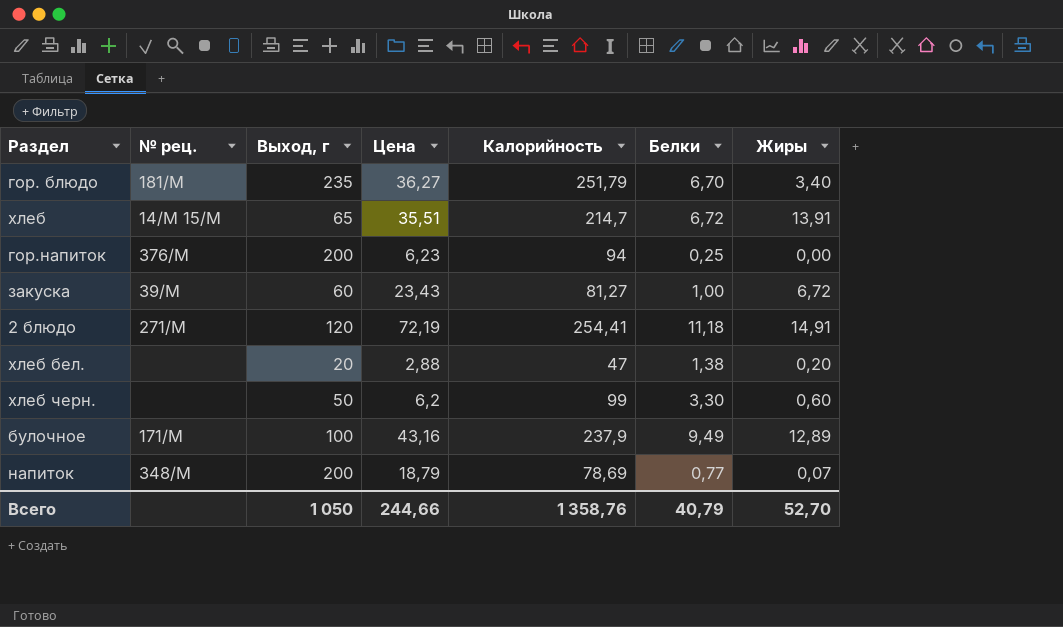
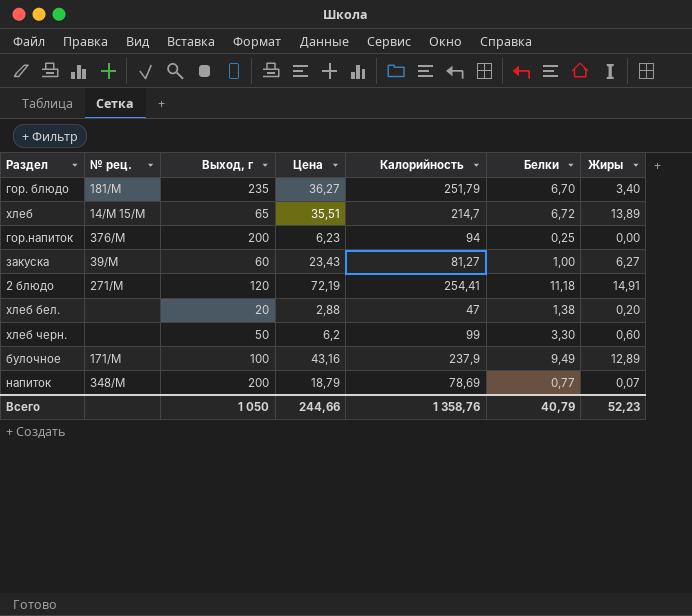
хлеб | Жиры: 13,91 -> 13,89
закуска | Жиры: 6,72 -> 6,27
Всего | Жиры: 52,70 -> 52,23

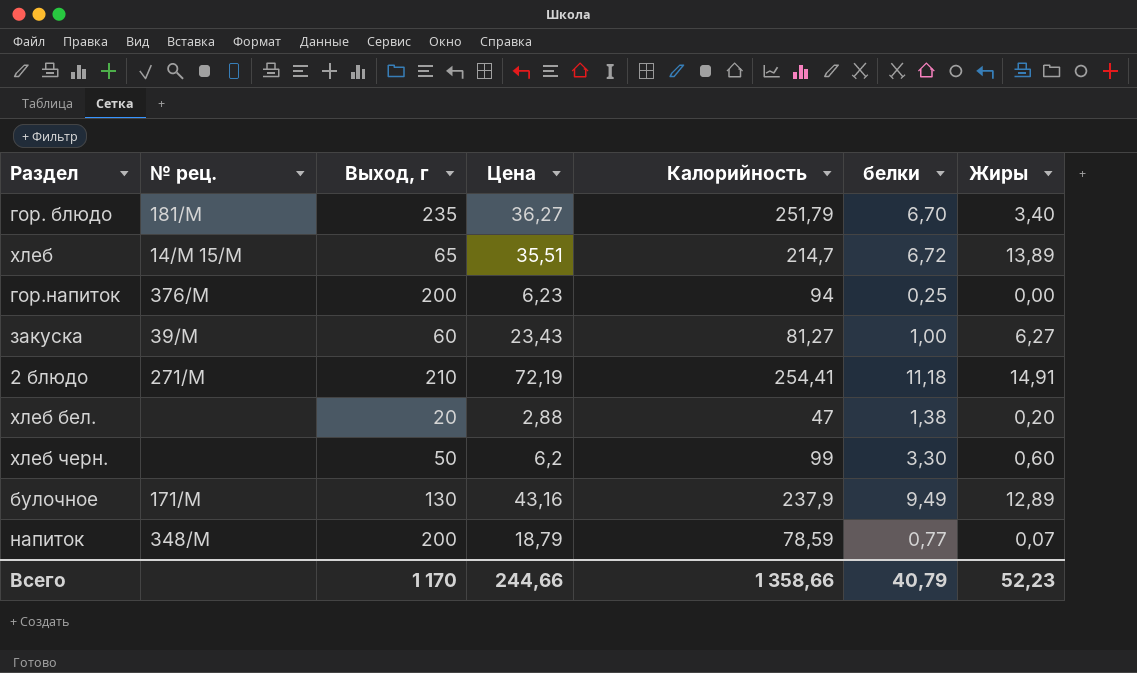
column name: Белки -> белки
2 блюдо | Выход, г: 120 -> 210
булочное | Выход, г: 100 -> 130
напиток | Калорийность: 78,69 -> 78,59
Всего | Выход, г: 1 050 -> 1 170
Всего | Калорийность: 1 358,76 -> 1 358,66

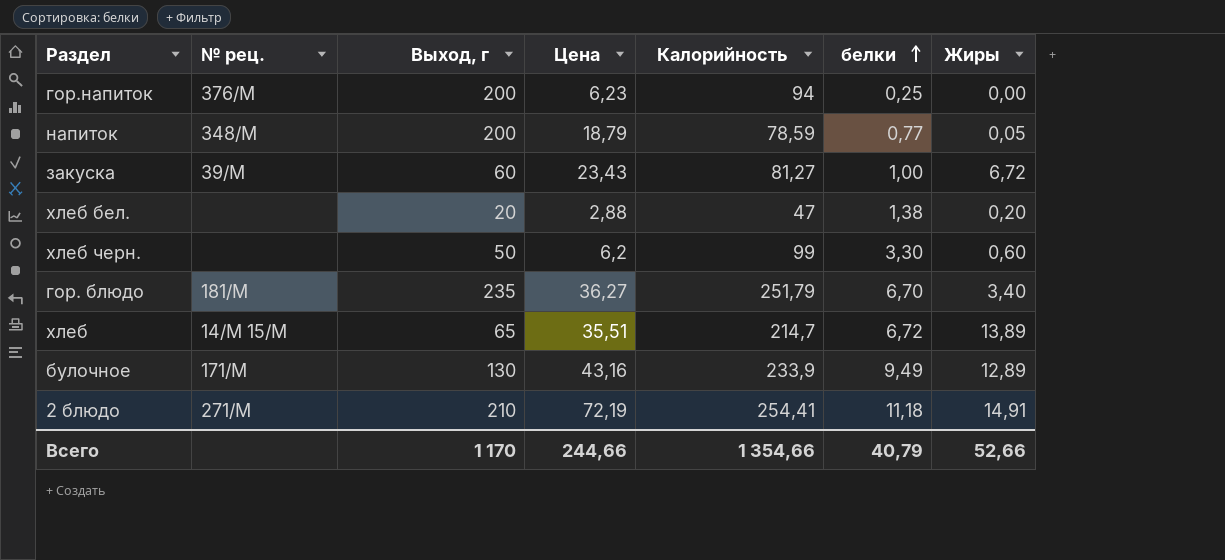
row order: none -> белки ascending
напиток | Жиры: 0,07 -> 0,05
закуска | Жиры: 6,27 -> 6,72
булочное | Калорийность: 237,9 -> 233,9
Всего | Калорийность: 1 358,66 -> 1 354,66
Всего | Жиры: 52,23 -> 52,66

